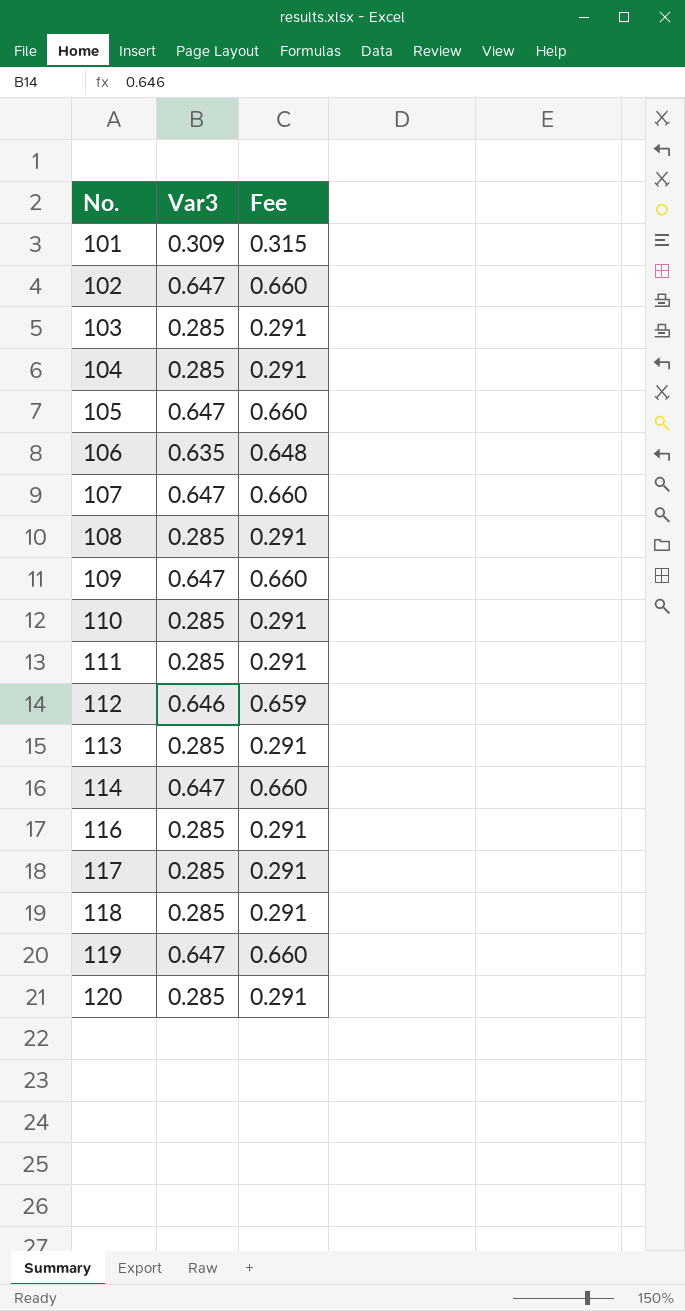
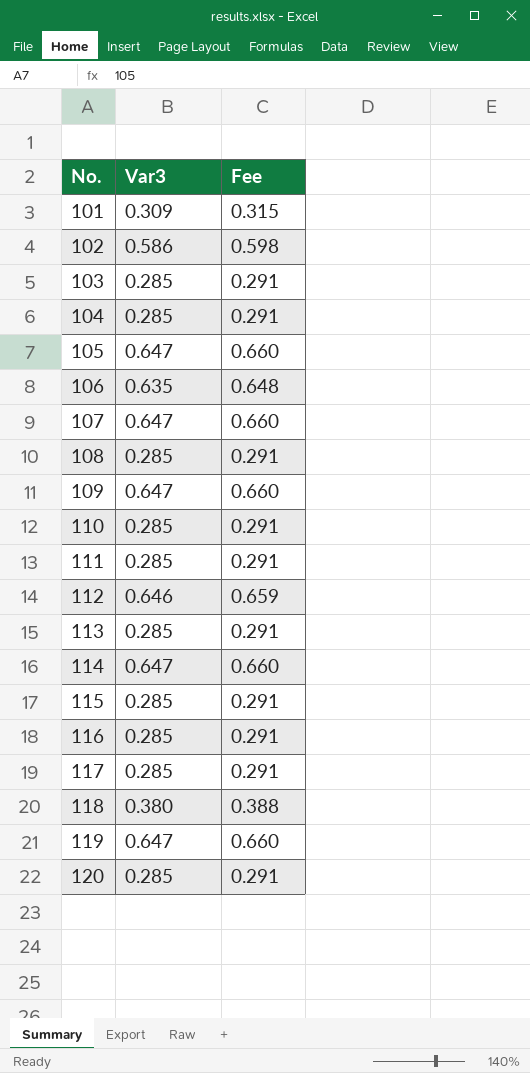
102 | Var3: 0.647 -> 0.586
102 | Fee: 0.660 -> 0.598
row 115: none -> 0.285 | 0.291
118 | Var3: 0.285 -> 0.380
118 | Fee: 0.291 -> 0.388

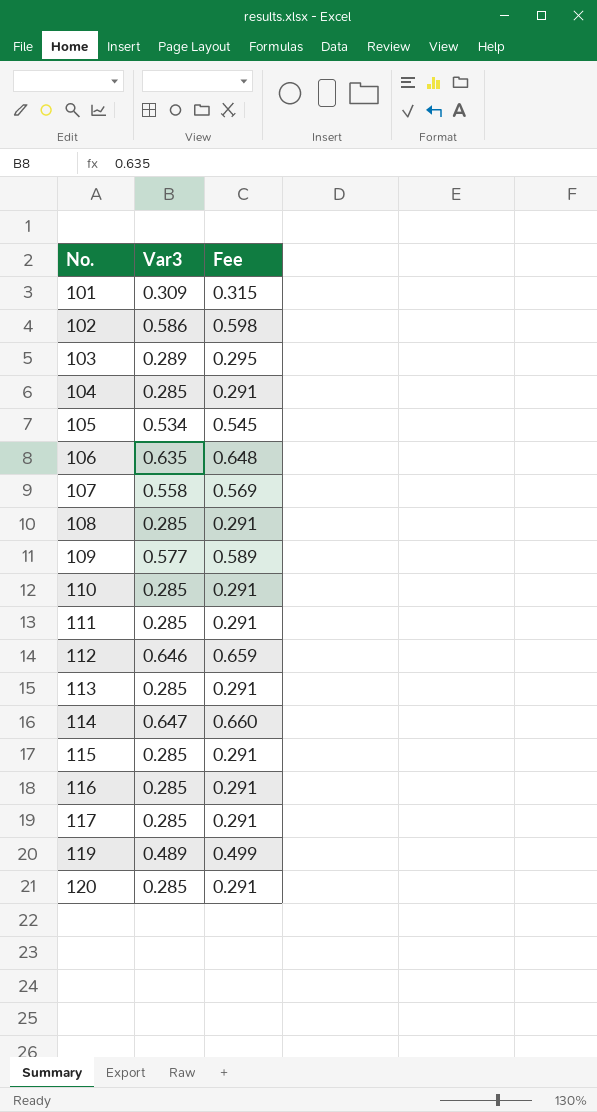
row 118: 0.380 | 0.388 -> none
103 | Var3: 0.285 -> 0.289
103 | Fee: 0.291 -> 0.295
105 | Var3: 0.647 -> 0.534
105 | Fee: 0.660 -> 0.545
107 | Var3: 0.647 -> 0.558
107 | Fee: 0.660 -> 0.569
109 | Var3: 0.647 -> 0.577
109 | Fee: 0.660 -> 0.589
119 | Var3: 0.647 -> 0.489
119 | Fee: 0.660 -> 0.499

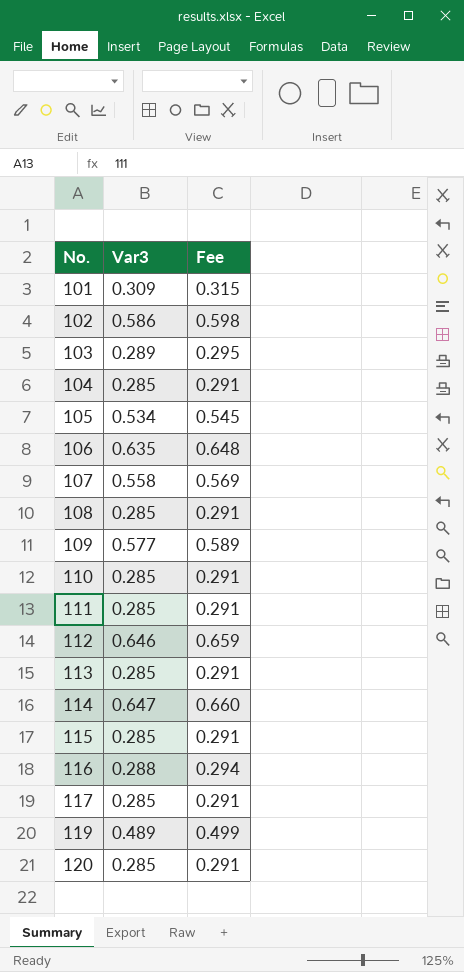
116 | Var3: 0.285 -> 0.288
116 | Fee: 0.291 -> 0.294

